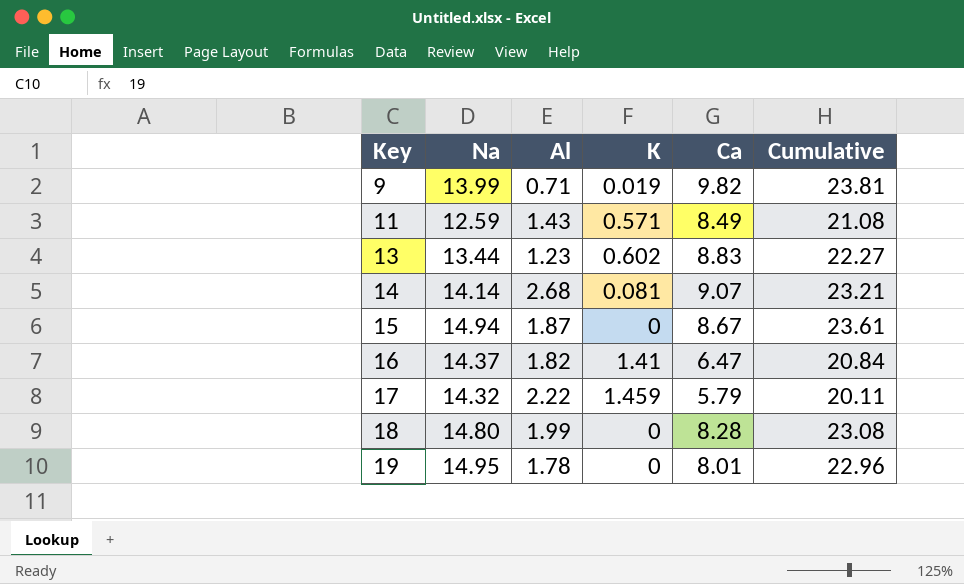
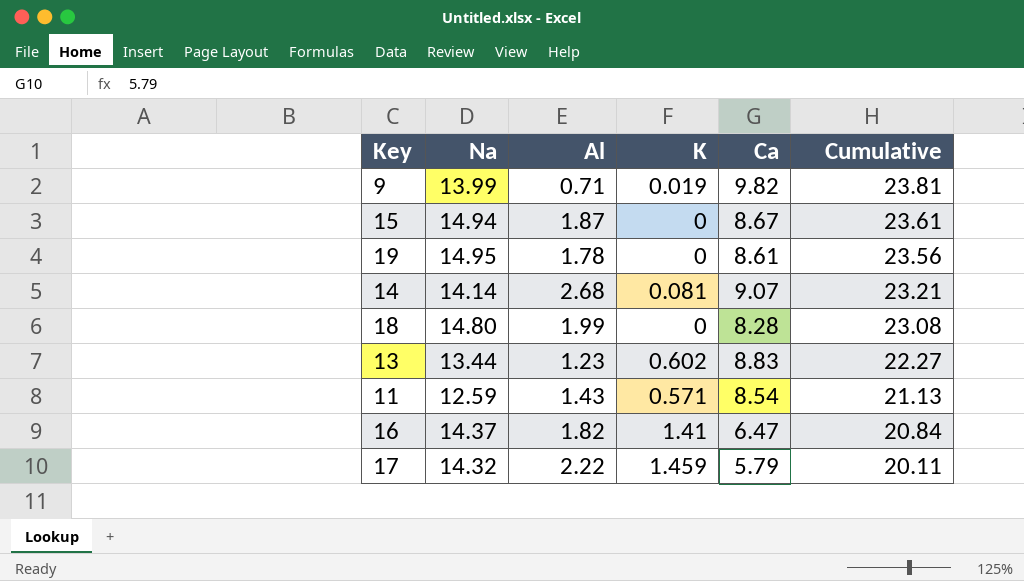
row order: Key ascending -> Cumulative descending
19 | Ca: 8.01 -> 8.61
19 | Cumulative: 22.96 -> 23.56
11 | Ca: 8.49 -> 8.54
11 | Cumulative: 21.08 -> 21.13

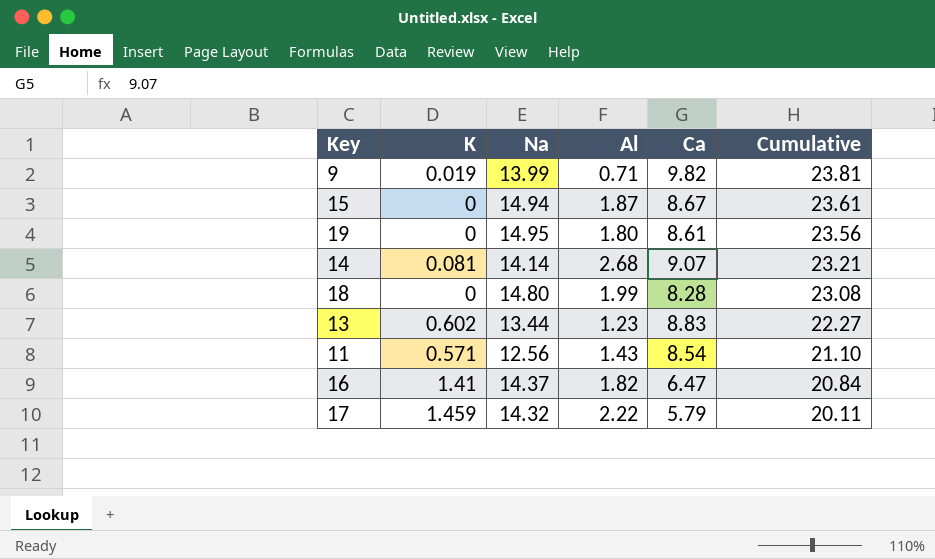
column K | position: 4 -> 2
19 | Al: 1.78 -> 1.80
11 | Na: 12.59 -> 12.56
11 | Cumulative: 21.13 -> 21.10

